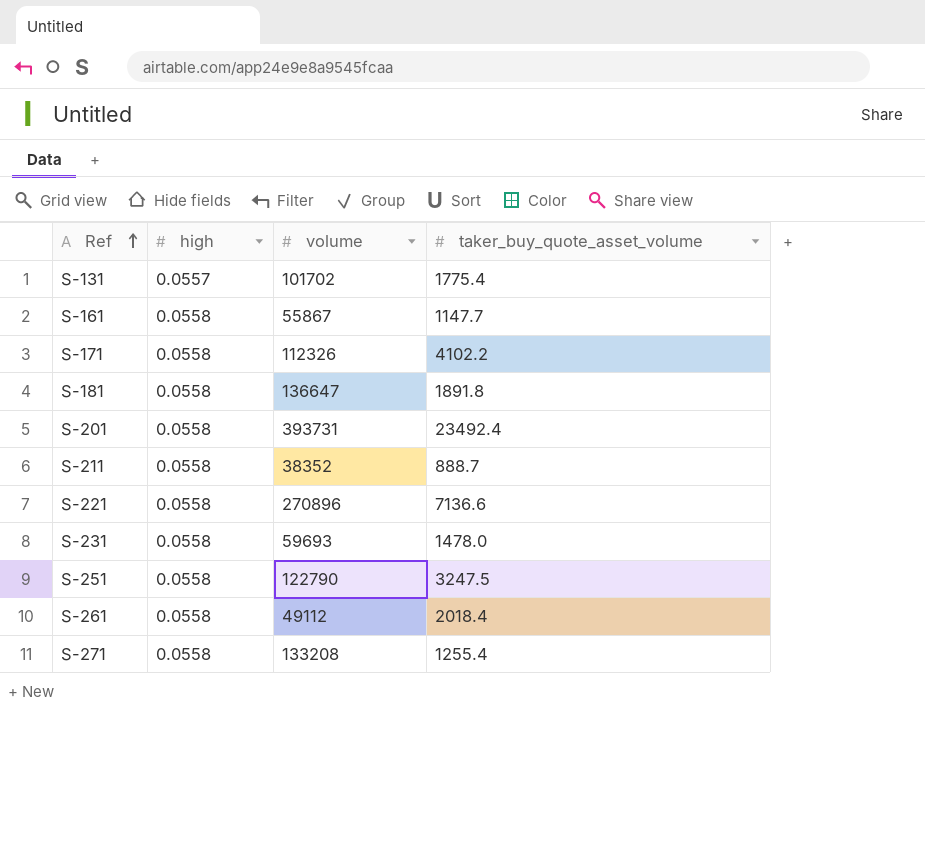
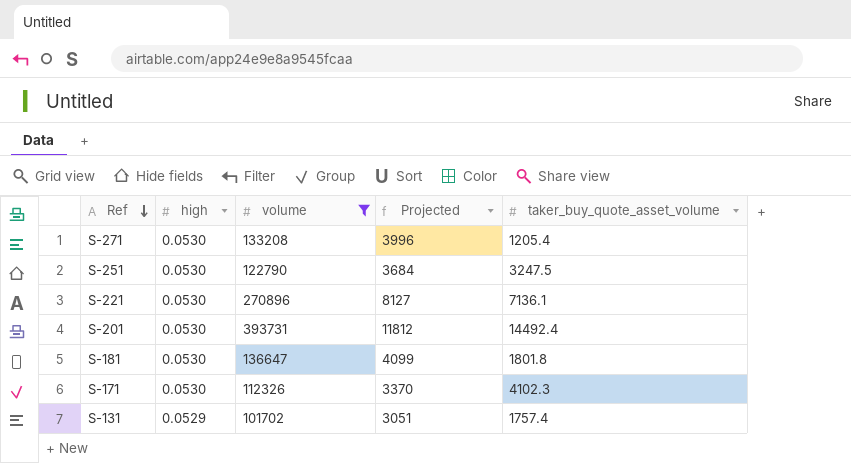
filter: none -> volume >= 101702
row order: Ref ascending -> Ref descending
column Projected | formula: none -> [volume] * 0.03
S-271 | high: 0.0558 -> 0.0530
S-271 | taker_buy_quote_asset_volume: 1255.4 -> 1205.4
S-251 | high: 0.0558 -> 0.0530
S-221 | high: 0.0558 -> 0.0530
S-221 | taker_buy_quote_asset_volume: 7136.6 -> 7136.1
S-201 | high: 0.0558 -> 0.0530
S-201 | taker_buy_quote_asset_volume: 23492.4 -> 14492.4
S-181 | high: 0.0558 -> 0.0530
S-181 | taker_buy_quote_asset_volume: 1891.8 -> 1801.8
S-171 | high: 0.0558 -> 0.0530
S-171 | taker_buy_quote_asset_volume: 4102.2 -> 4102.3
S-131 | high: 0.0557 -> 0.0529
S-131 | taker_buy_quote_asset_volume: 1775.4 -> 1757.4

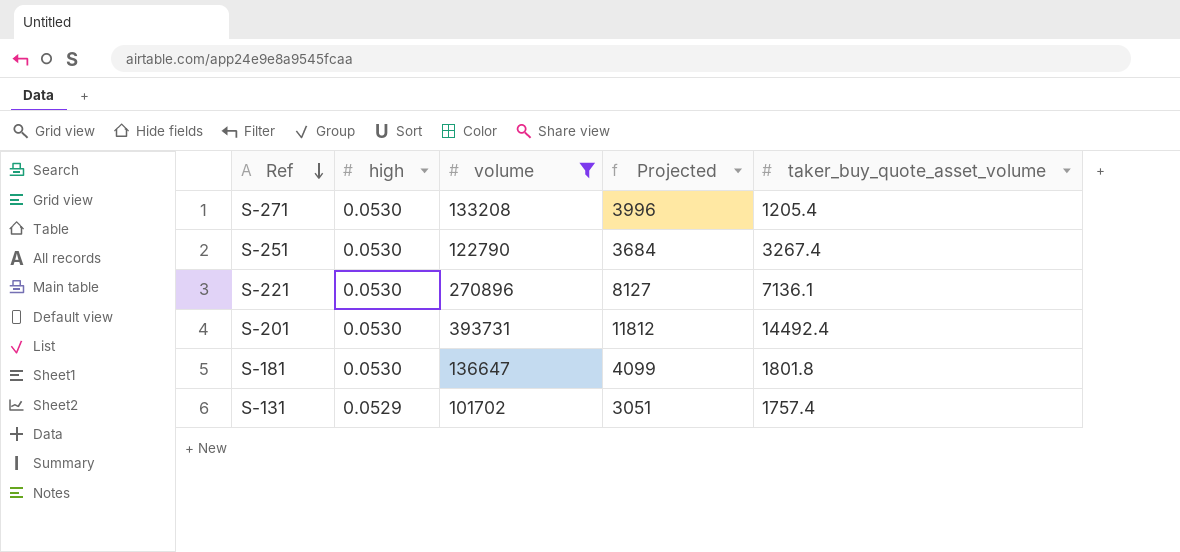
row S-171: 0.0530 | 112326 | 3370 | 4102.3 -> none
S-251 | taker_buy_quote_asset_volume: 3247.5 -> 3267.4

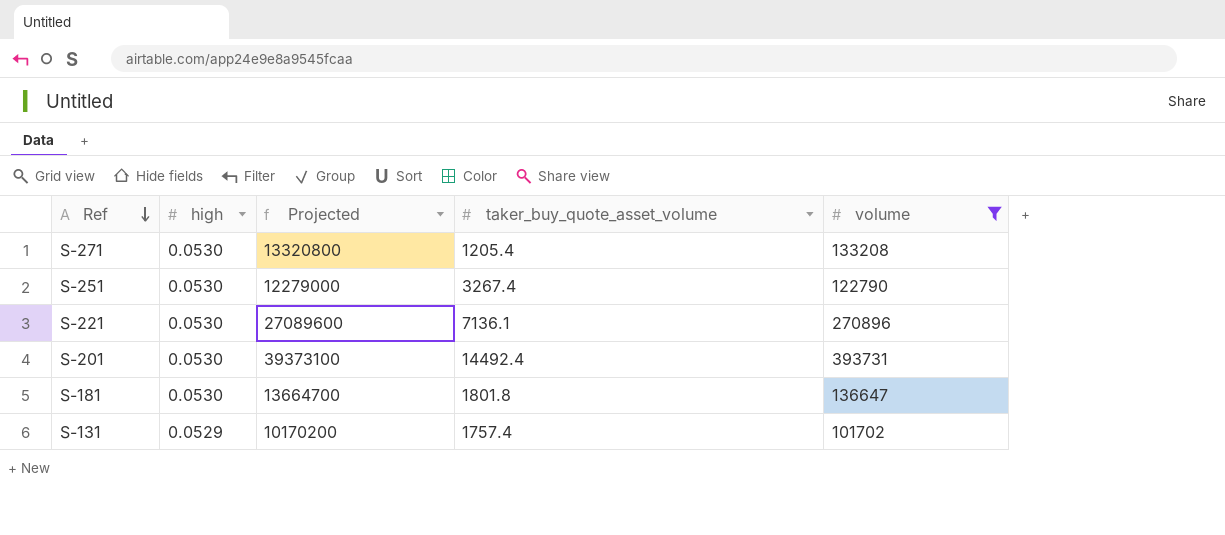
column Projected | formula: [volume] * 0.03 -> [volume] * 100
column volume | position: 3 -> 5

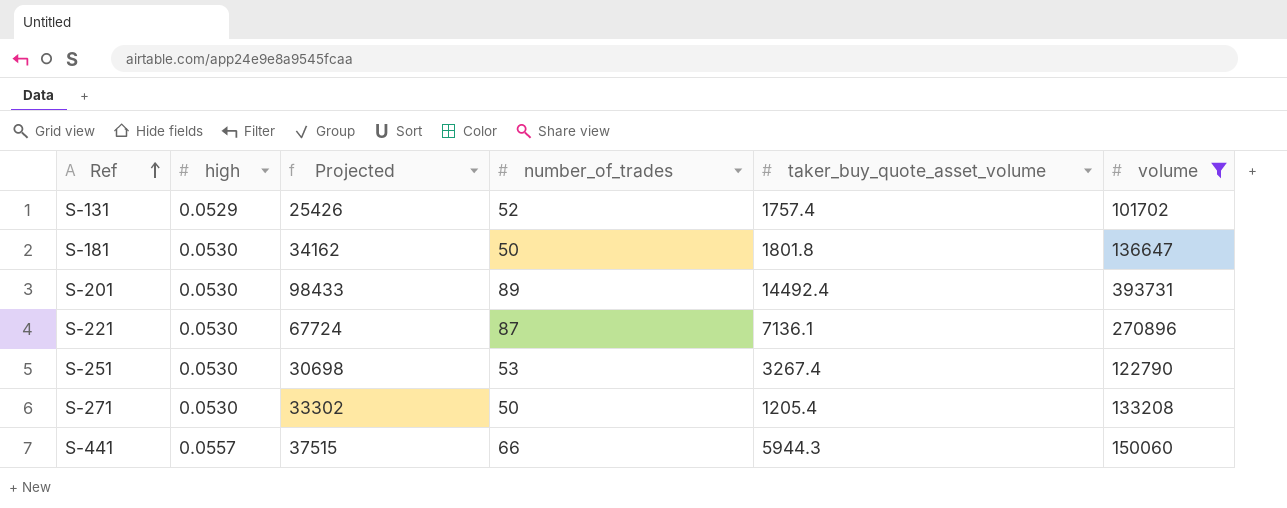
row order: Ref descending -> Ref ascending
column Projected | formula: [volume] * 100 -> [volume] * 0.25
column number_of_trades | position: none -> 4
row S-441: none -> 0.0557 | 37515 | 66 | 5944.3 | 150060

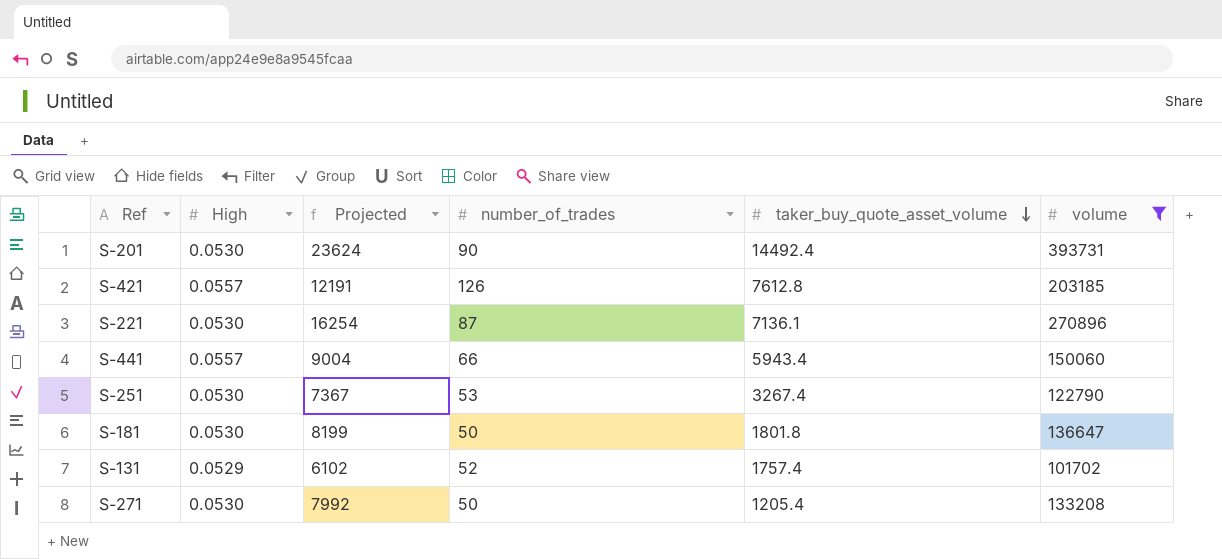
row order: Ref ascending -> taker_buy_quote_asset_volume descending
column name: high -> High
column Projected | formula: [volume] * 0.25 -> [volume] * 0.06
S-201 | number_of_trades: 89 -> 90
row S-421: none -> 0.0557 | 12191 | 126 | 7612.8 | 203185
S-441 | taker_buy_quote_asset_volume: 5944.3 -> 5943.4

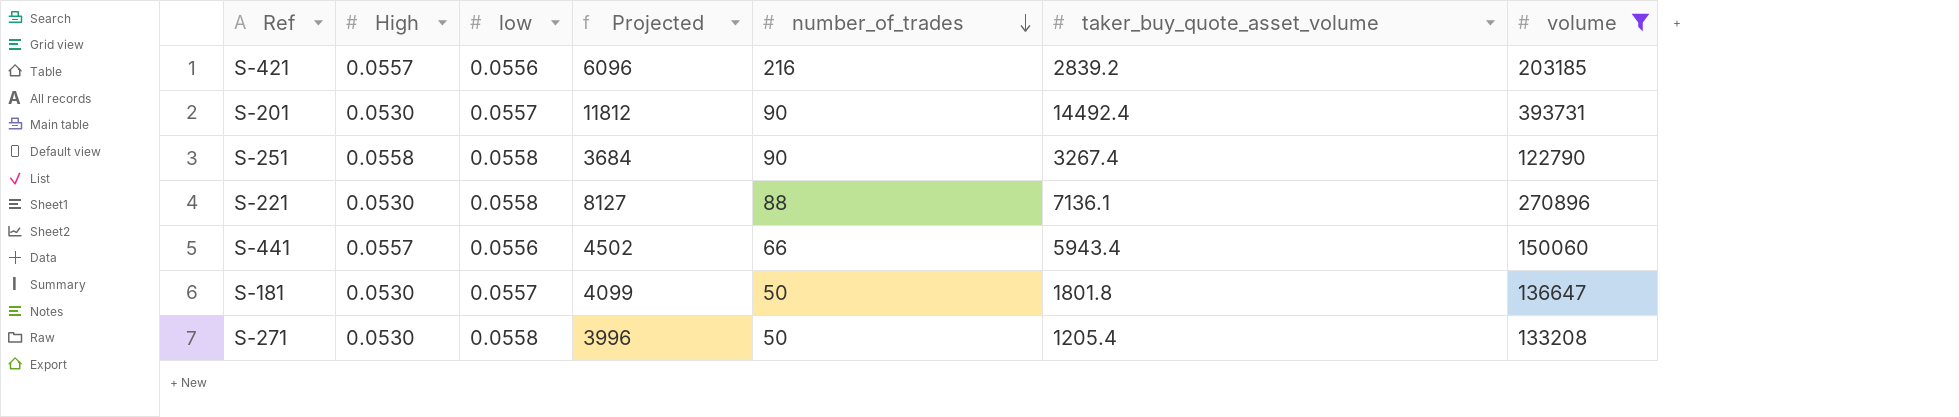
row order: taker_buy_quote_asset_volume descending -> number_of_trades descending
column low | position: none -> 3
column Projected | formula: [volume] * 0.06 -> [volume] * 0.03
row S-131: 0.0529 | 6102 | 52 | 1757.4 | 101702 -> none
S-421 | number_of_trades: 126 -> 216
S-421 | taker_buy_quote_asset_volume: 7612.8 -> 2839.2
S-251 | High: 0.0530 -> 0.0558
S-251 | number_of_trades: 53 -> 90
S-221 | number_of_trades: 87 -> 88

